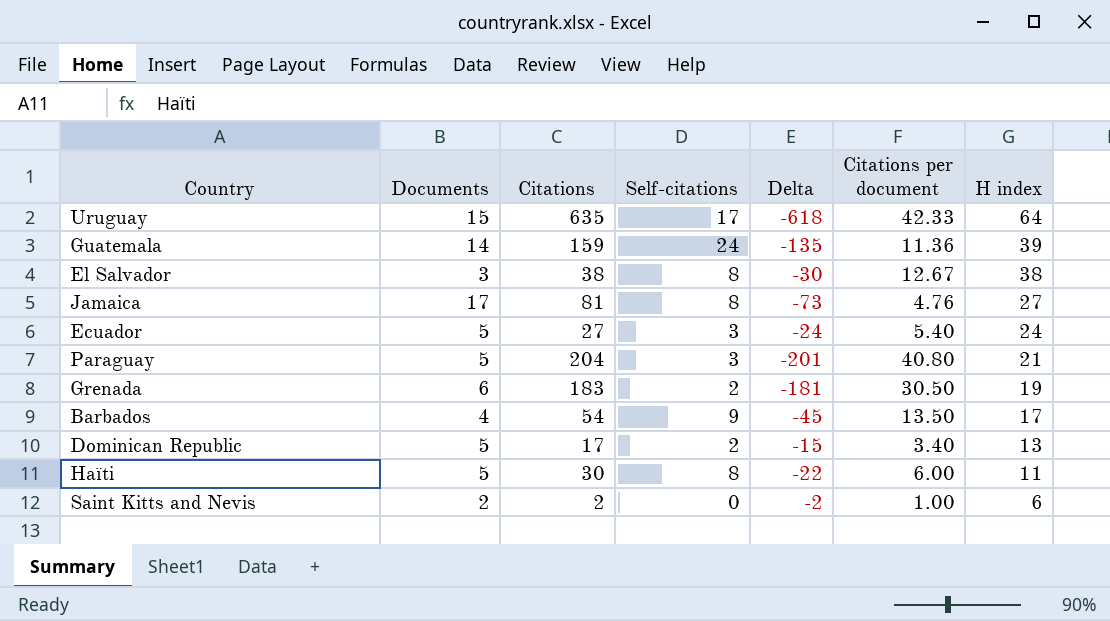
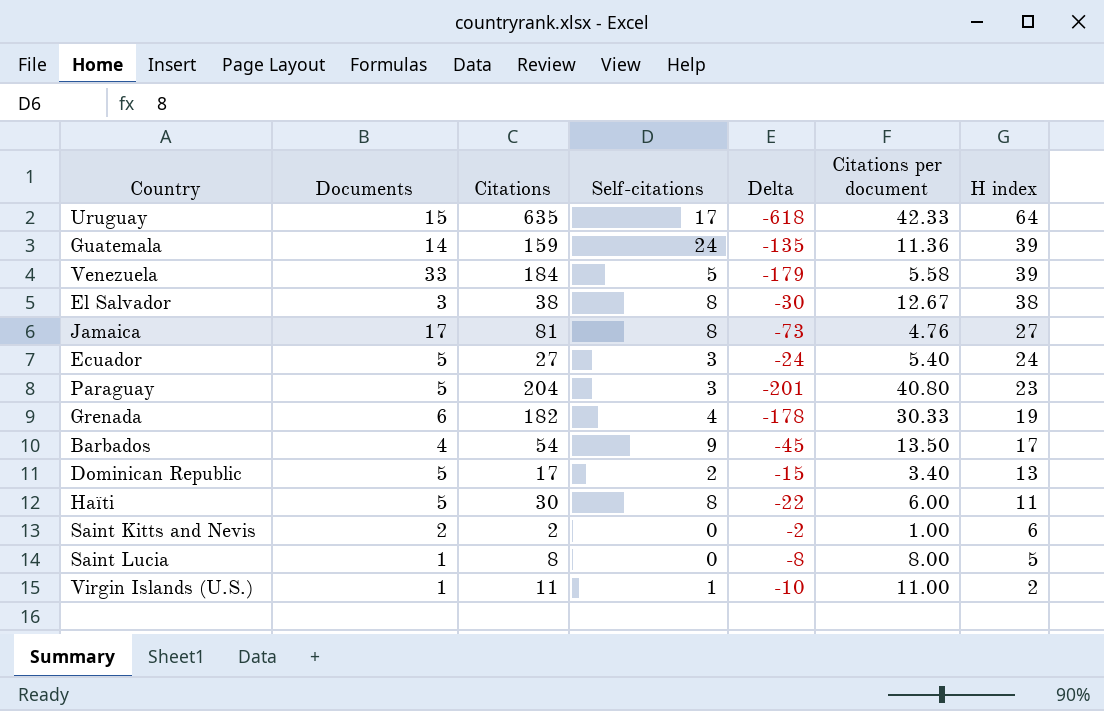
row Venezuela: none -> 33 | 184 | 5 | -179 | 5.58 | 39
Paraguay | H index: 21 -> 23
Grenada | Citations: 183 -> 182
Grenada | Self-citations: 2 -> 4
Grenada | Delta: -181 -> -178
Grenada | Citations per document: 30.50 -> 30.33
row Saint Lucia: none -> 1 | 8 | 0 | -8 | 8.00 | 5
row Virgin Islands (U.S.): none -> 1 | 11 | 1 | -10 | 11.00 | 2

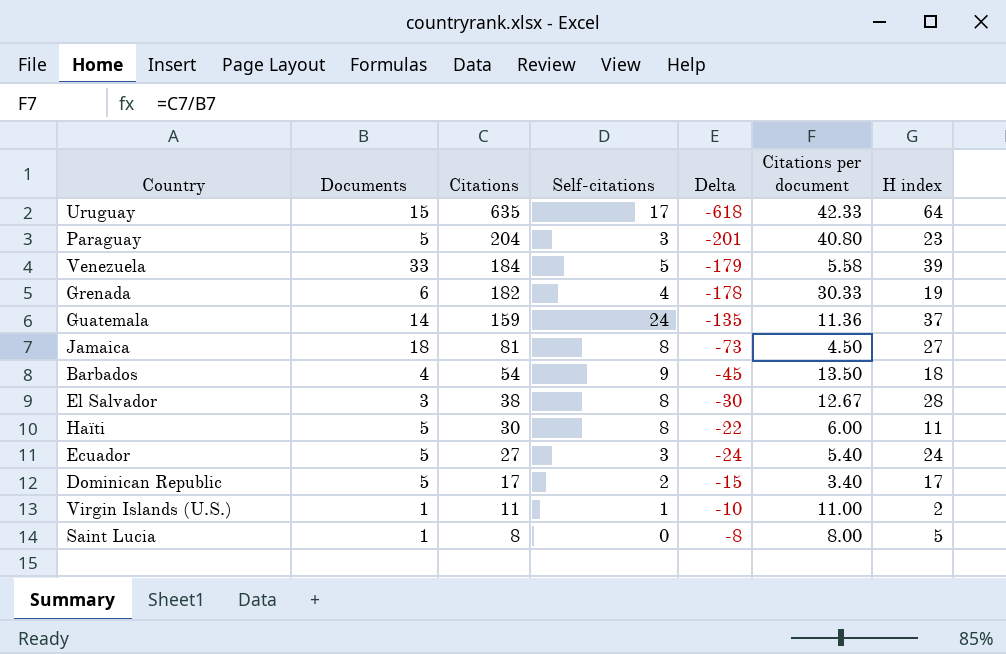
row order: H index descending -> Citations descending
row Saint Kitts and Nevis: 2 | 2 | 0 | -2 | 1.00 | 6 -> none
Guatemala | H index: 39 -> 37
Jamaica | Documents: 17 -> 18
Jamaica | Citations per document: 4.76 -> 4.50
Barbados | H index: 17 -> 18
El Salvador | H index: 38 -> 28
Dominican Republic | H index: 13 -> 17

